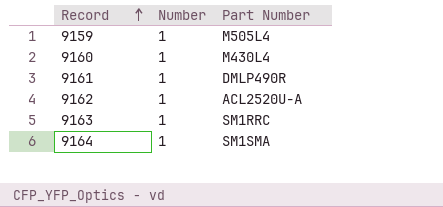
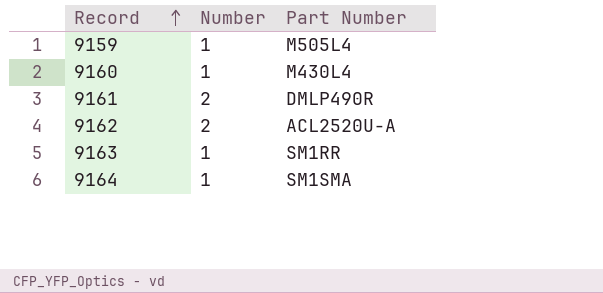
9161 | Number: 1 -> 2
9162 | Number: 1 -> 2
9163 | Part Number: SM1RRC -> SM1RR

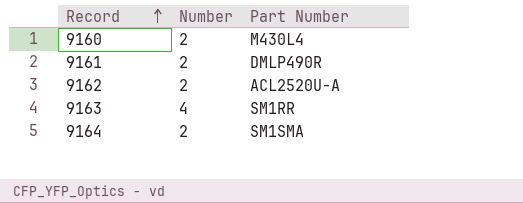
row 9159: 1 | M505L4 -> none
9160 | Number: 1 -> 2
9163 | Number: 1 -> 4
9164 | Number: 1 -> 2

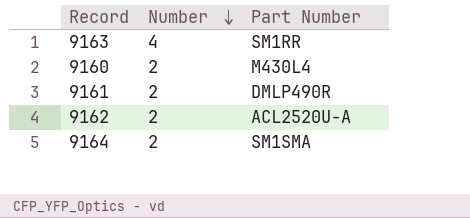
row order: Record ascending -> Number descending

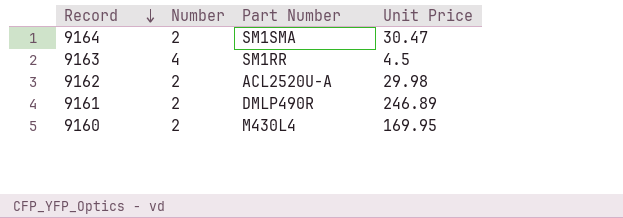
row order: Number descending -> Record descending
column Unit Price | position: none -> 4

